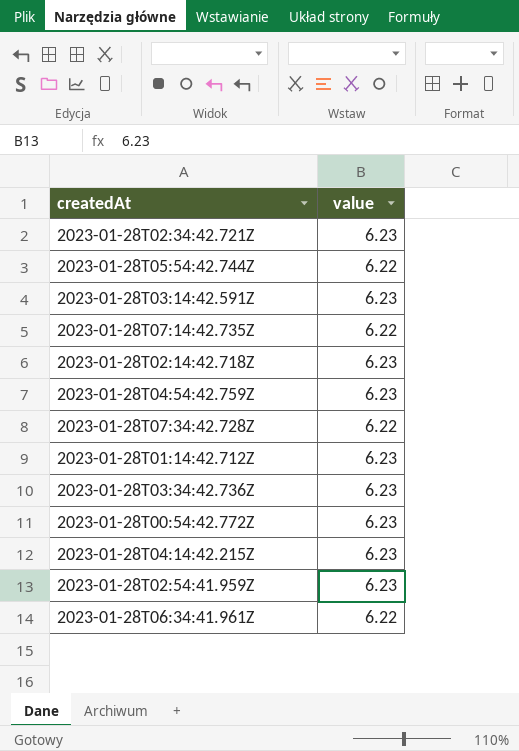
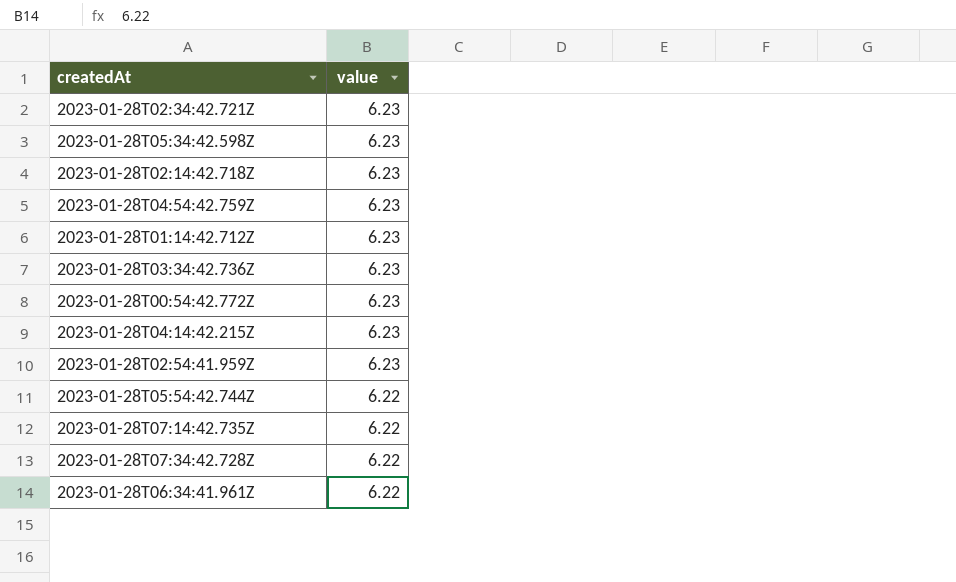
row order: none -> value descending
row 2023-01-28T03:14:42.591Z: 6.23 -> none
row 2023-01-28T05:34:42.598Z: none -> 6.23

